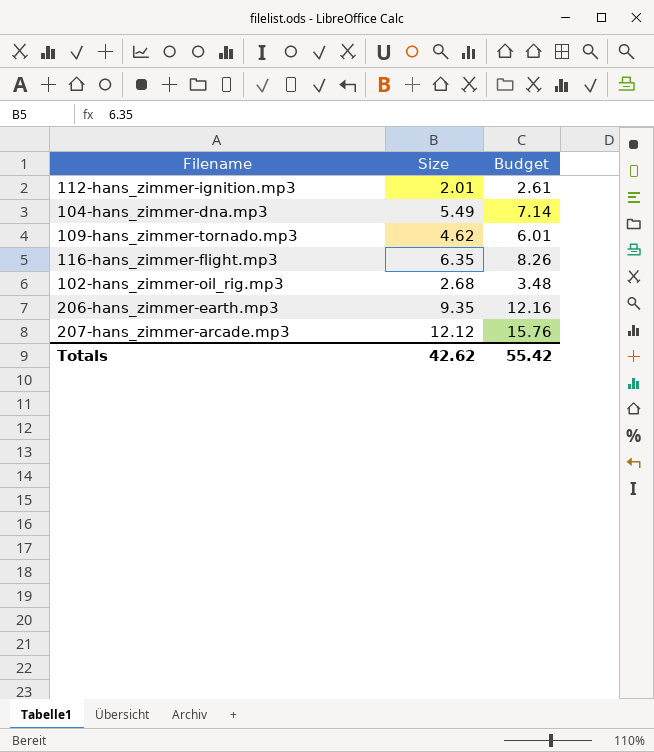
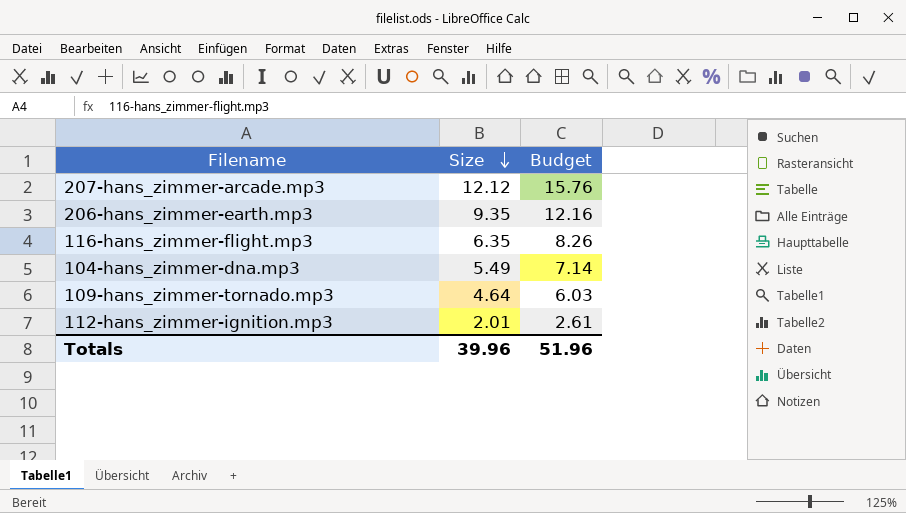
row order: none -> Size descending
row 102-hans_zimmer-oil_rig.mp3: 2.68 | 3.48 -> none
109-hans_zimmer-tornado.mp3 | Size: 4.62 -> 4.64
109-hans_zimmer-tornado.mp3 | Budget: 6.01 -> 6.03
Totals | Size: 42.62 -> 39.96
Totals | Budget: 55.42 -> 51.96

